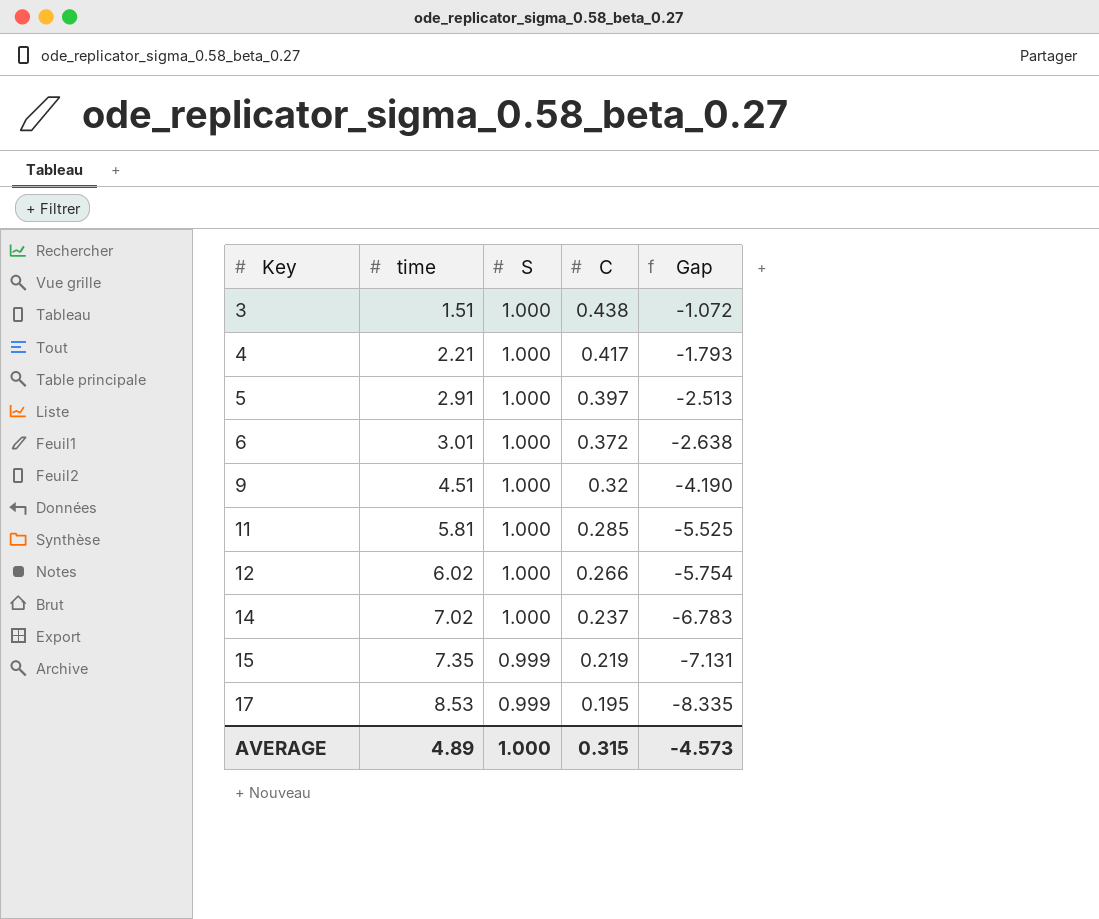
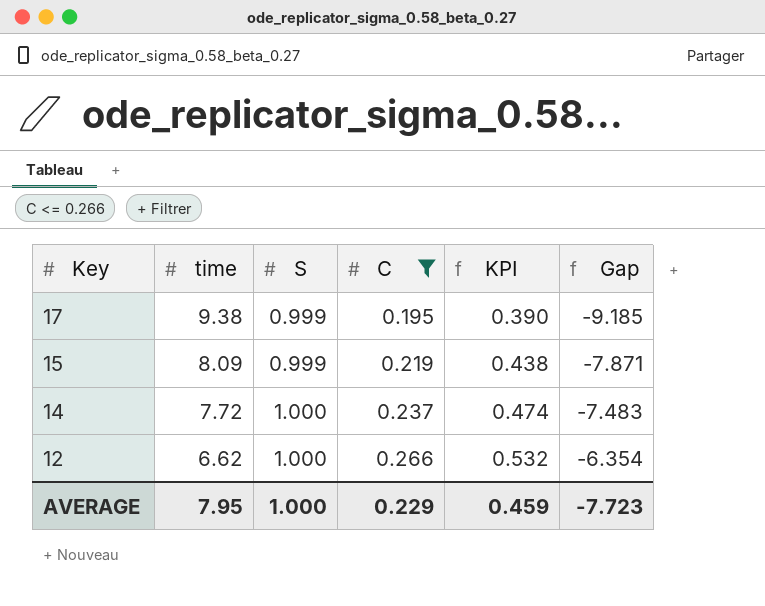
filter: none -> C <= 0.266
row order: Key ascending -> Key descending
column KPI | formula: none -> [C] * 2
17 | time: 8.53 -> 9.38
17 | Gap: -8.335 -> -9.185
15 | time: 7.35 -> 8.09
15 | Gap: -7.131 -> -7.871
14 | time: 7.02 -> 7.72
14 | Gap: -6.783 -> -7.483
12 | time: 6.02 -> 6.62
12 | Gap: -5.754 -> -6.354
AVERAGE | time: 4.89 -> 7.95
AVERAGE | C: 0.315 -> 0.229
AVERAGE | Gap: -4.573 -> -7.723

